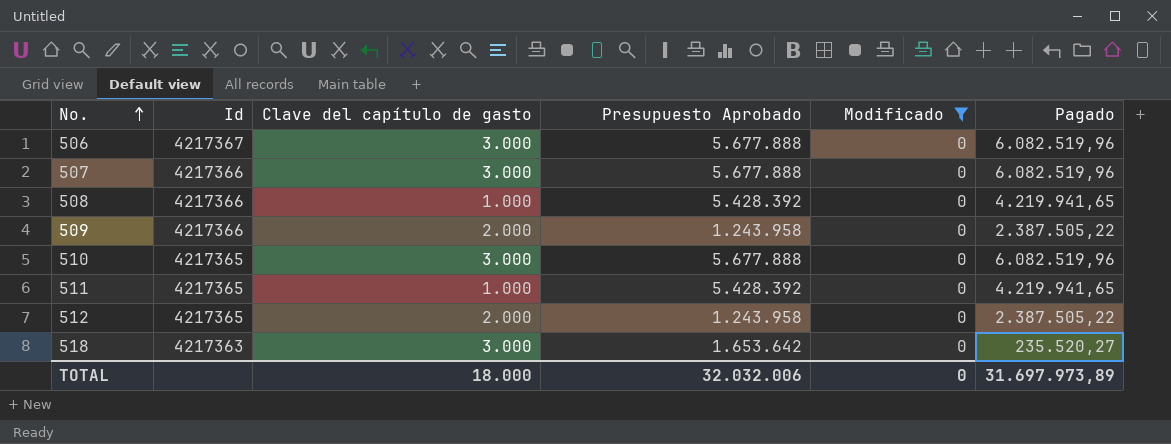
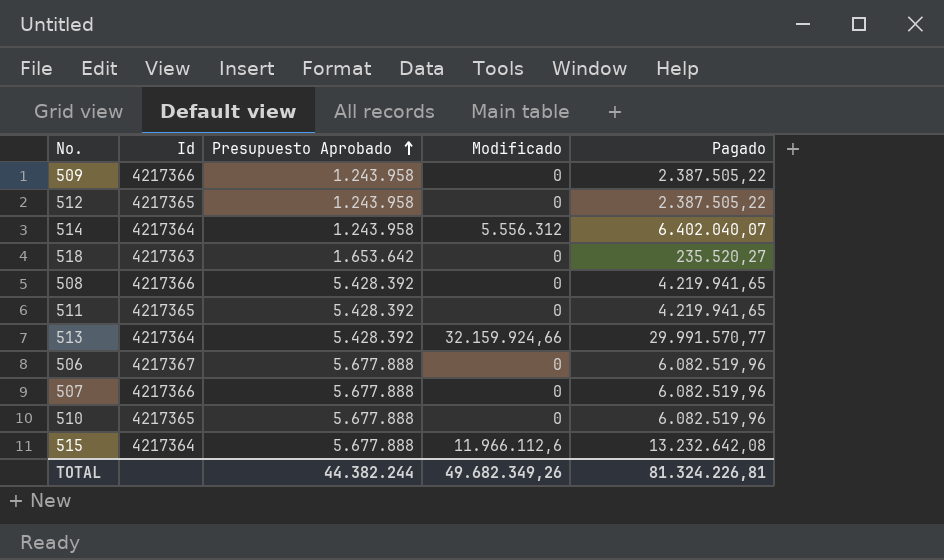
filter: Modificado = 0 -> none
row order: No. ascending -> Presupuesto Aprobado ascending
column Clave del capítulo de gasto | position: 3 -> none
TOTAL | Presupuesto Aprobado: 32.032.006 -> 44.382.244
TOTAL | Modificado: 0 -> 49.682.349,26
TOTAL | Pagado: 31.697.973,89 -> 81.324.226,81

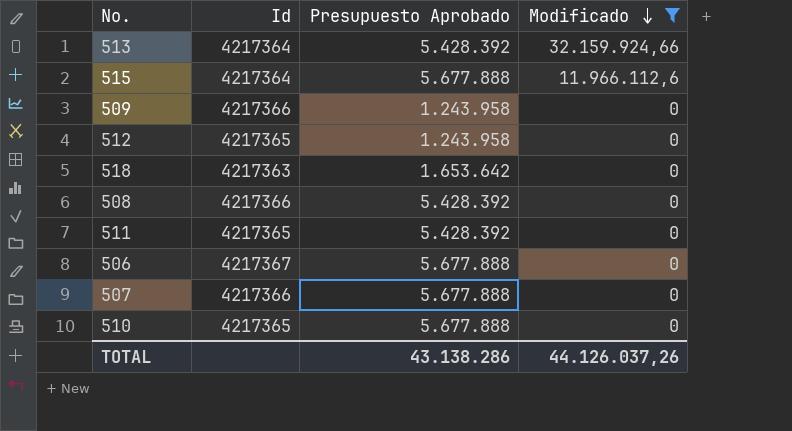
filter: none -> Modificado != 5.556.312
row order: Presupuesto Aprobado ascending -> Modificado descending
column Pagado | position: 5 -> none
TOTAL | Presupuesto Aprobado: 44.382.244 -> 43.138.286
TOTAL | Modificado: 49.682.349,26 -> 44.126.037,26

